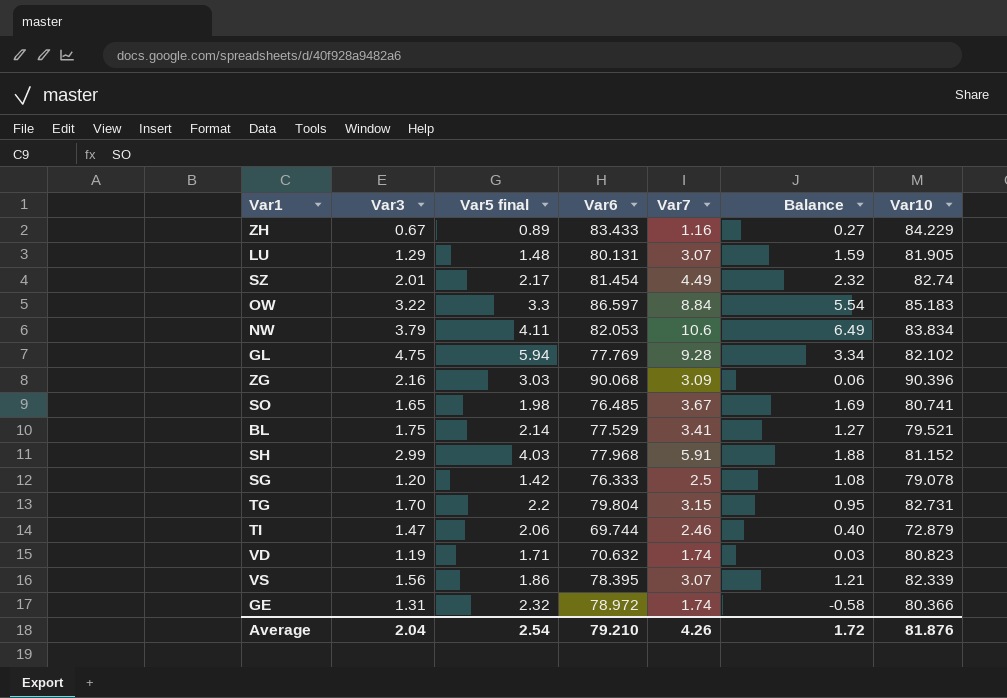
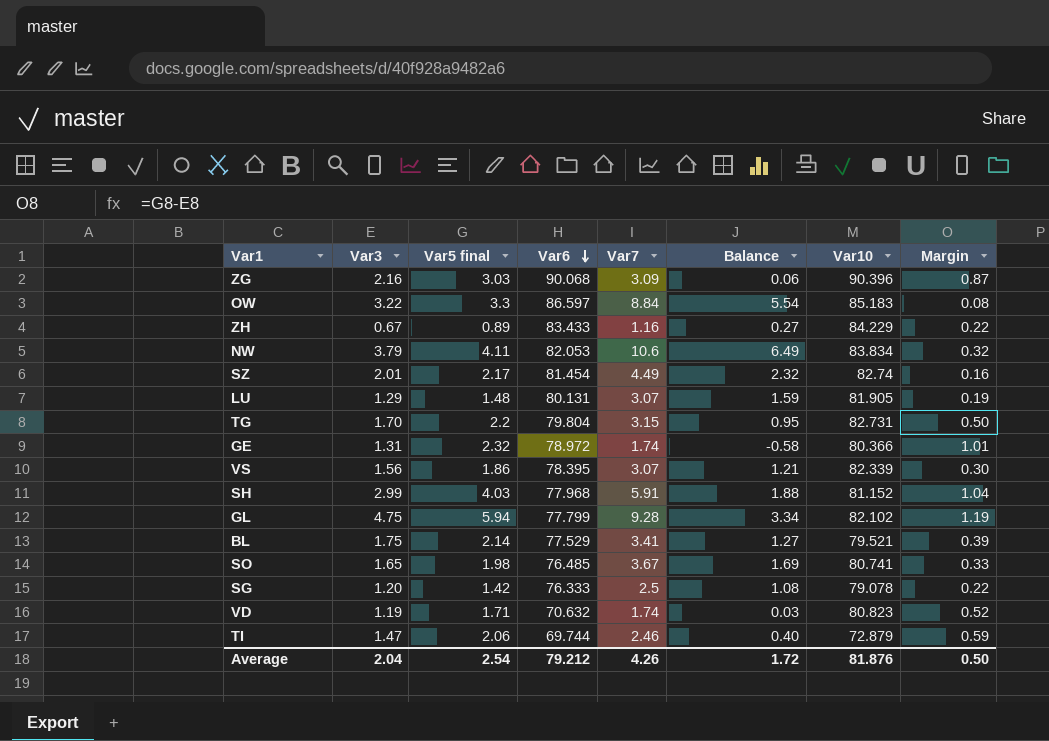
row order: none -> Var6 descending
column Margin | formula: none -> [Var5 final] - [Var3]
GL | Var6: 77.769 -> 77.799
Average | Var6: 79.210 -> 79.212

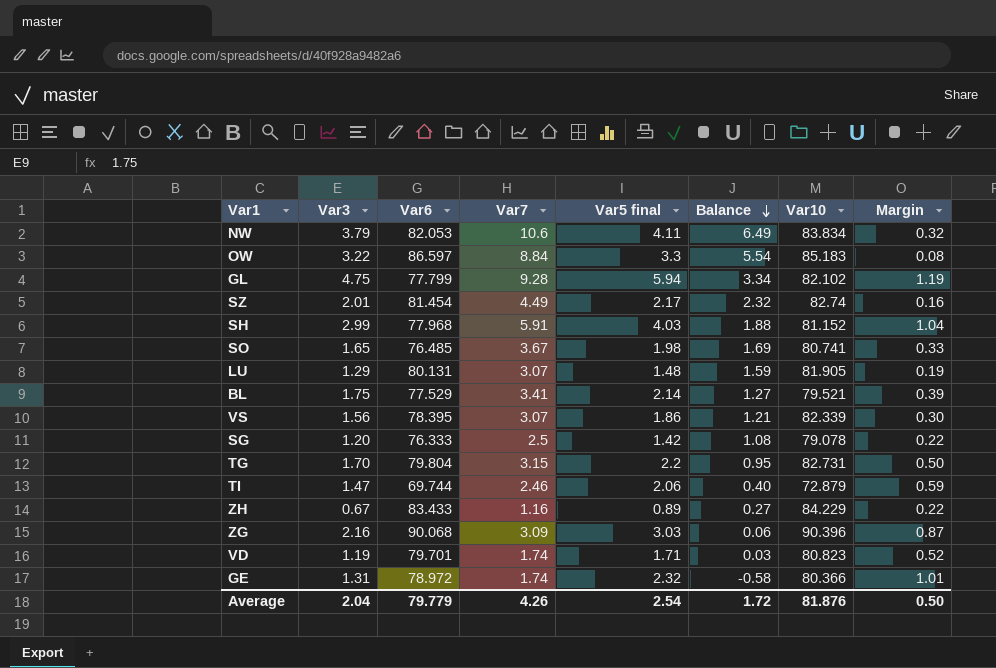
row order: Var6 descending -> Balance descending
column Var5 final | position: 3 -> 5
VD | Var6: 70.632 -> 79.701
Average | Var6: 79.212 -> 79.779

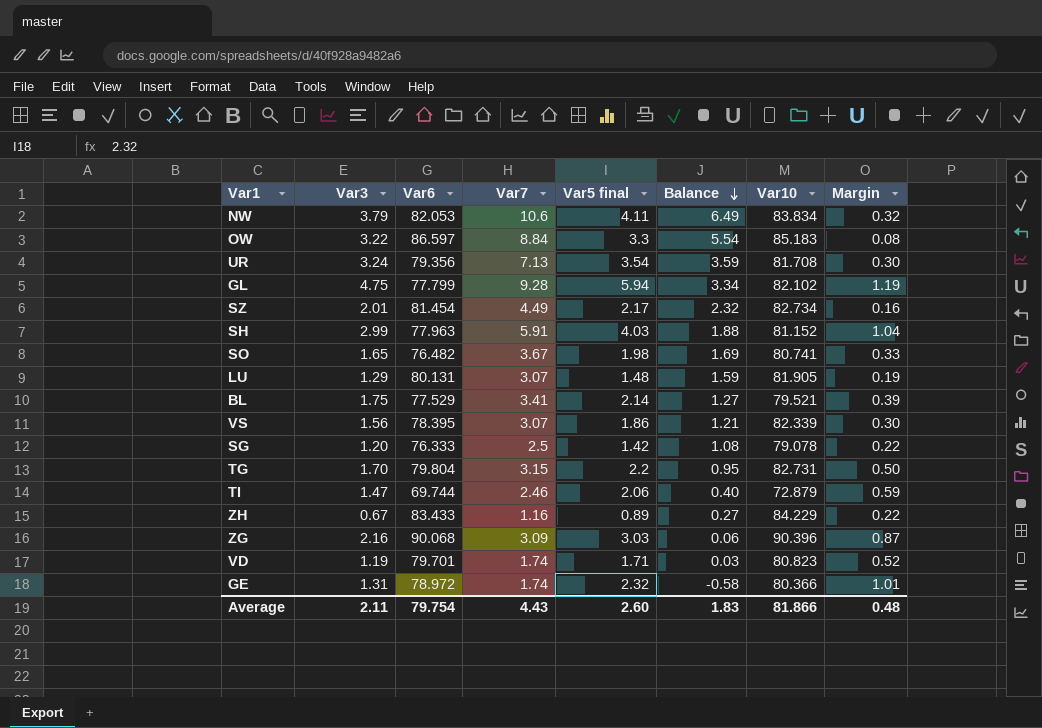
row UR: none -> 3.24 | 79.356 | 7.13 | 3.54 | 3.59 | 81.708 | 0.30
SZ | Var10: 82.74 -> 82.734
SH | Var6: 77.968 -> 77.963
SO | Var6: 76.485 -> 76.482
Average | Var3: 2.04 -> 2.11
Average | Var6: 79.779 -> 79.754
Average | Var7: 4.26 -> 4.43
Average | Var5 final: 2.54 -> 2.60
Average | Balance: 1.72 -> 1.83
Average | Var10: 81.876 -> 81.866
Average | Margin: 0.50 -> 0.48

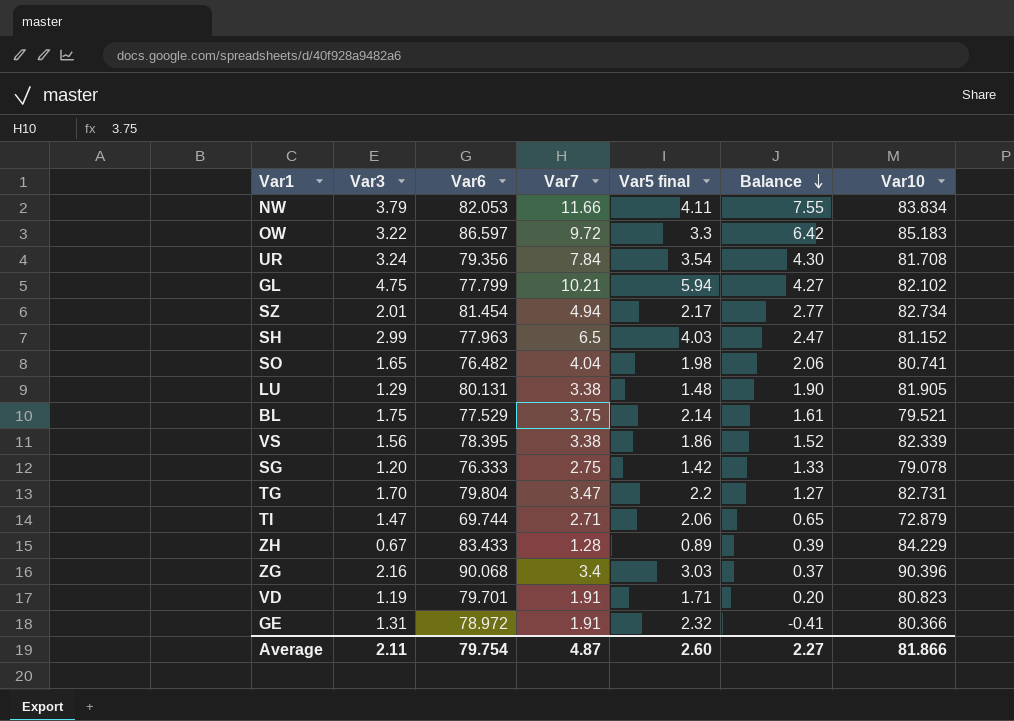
column Margin | formula: [Var5 final] - [Var3] -> none
NW | Var7: 10.6 -> 11.66
NW | Balance: 6.49 -> 7.55
OW | Var7: 8.84 -> 9.72
OW | Balance: 5.54 -> 6.42
UR | Var7: 7.13 -> 7.84
UR | Balance: 3.59 -> 4.30
GL | Var7: 9.28 -> 10.21
GL | Balance: 3.34 -> 4.27
SZ | Var7: 4.49 -> 4.94
SZ | Balance: 2.32 -> 2.77
SH | Var7: 5.91 -> 6.5
SH | Balance: 1.88 -> 2.47
SO | Var7: 3.67 -> 4.04
SO | Balance: 1.69 -> 2.06
LU | Var7: 3.07 -> 3.38
LU | Balance: 1.59 -> 1.90
BL | Var7: 3.41 -> 3.75
BL | Balance: 1.27 -> 1.61
VS | Var7: 3.07 -> 3.38
VS | Balance: 1.21 -> 1.52
SG | Var7: 2.5 -> 2.75
SG | Balance: 1.08 -> 1.33
TG | Var7: 3.15 -> 3.47
TG | Balance: 0.95 -> 1.27
TI | Var7: 2.46 -> 2.71
TI | Balance: 0.40 -> 0.65
ZH | Var7: 1.16 -> 1.28
ZH | Balance: 0.27 -> 0.39
ZG | Var7: 3.09 -> 3.4
ZG | Balance: 0.06 -> 0.37
VD | Var7: 1.74 -> 1.91
VD | Balance: 0.03 -> 0.20
GE | Var7: 1.74 -> 1.91
GE | Balance: -0.58 -> -0.41
Average | Var7: 4.43 -> 4.87
Average | Balance: 1.83 -> 2.27

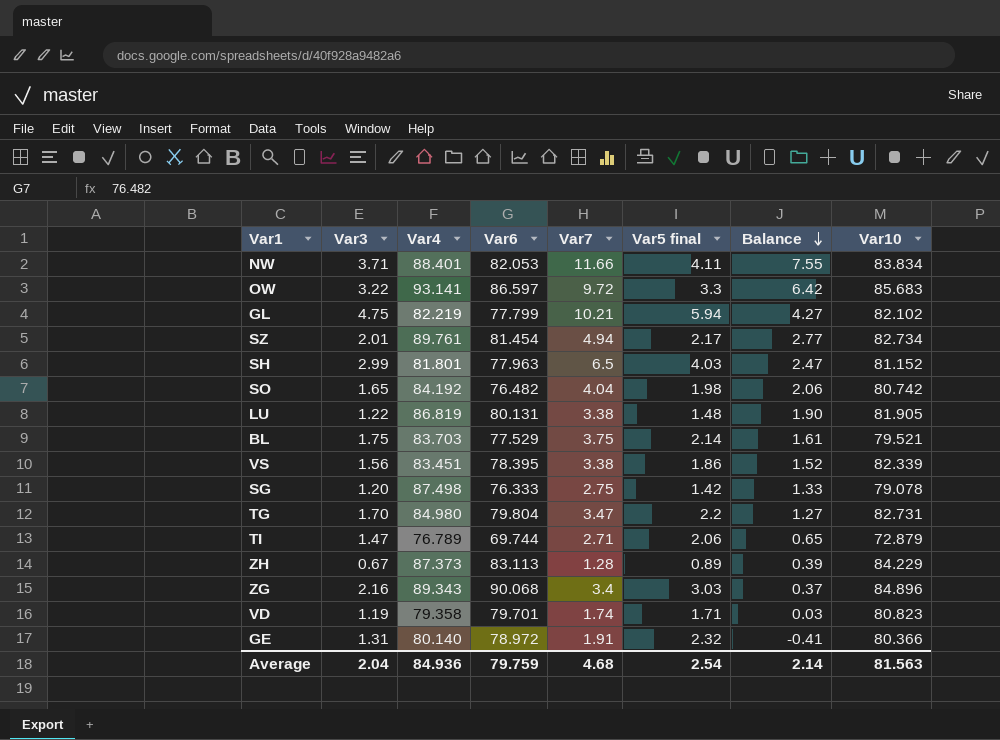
column Var4 | position: none -> 3
row UR: 3.24 | 79.356 | 7.84 | 3.54 | 4.30 | 81.708 -> none
NW | Var3: 3.79 -> 3.71
OW | Var10: 85.183 -> 85.683
SO | Var10: 80.741 -> 80.742
LU | Var3: 1.29 -> 1.22
ZH | Var6: 83.433 -> 83.113
ZG | Var10: 90.396 -> 84.896
VD | Var7: 1.91 -> 1.74
VD | Balance: 0.20 -> 0.03
Average | Var3: 2.11 -> 2.04
Average | Var6: 79.754 -> 79.759
Average | Var7: 4.87 -> 4.68
Average | Var5 final: 2.60 -> 2.54
Average | Balance: 2.27 -> 2.14
Average | Var10: 81.866 -> 81.563

